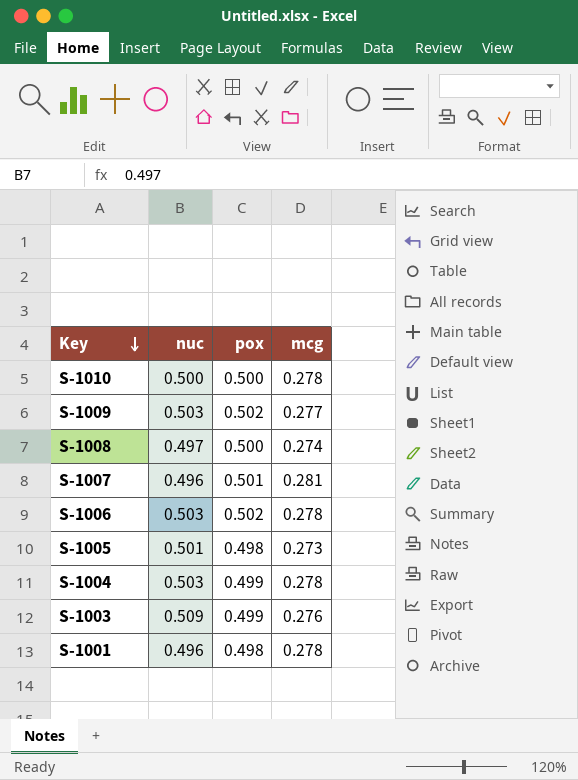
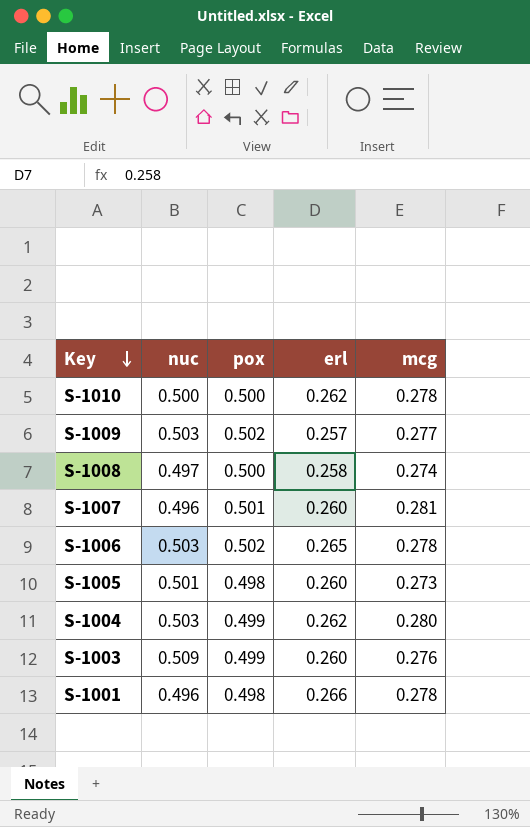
column erl | position: none -> 4
S-1004 | mcg: 0.278 -> 0.280

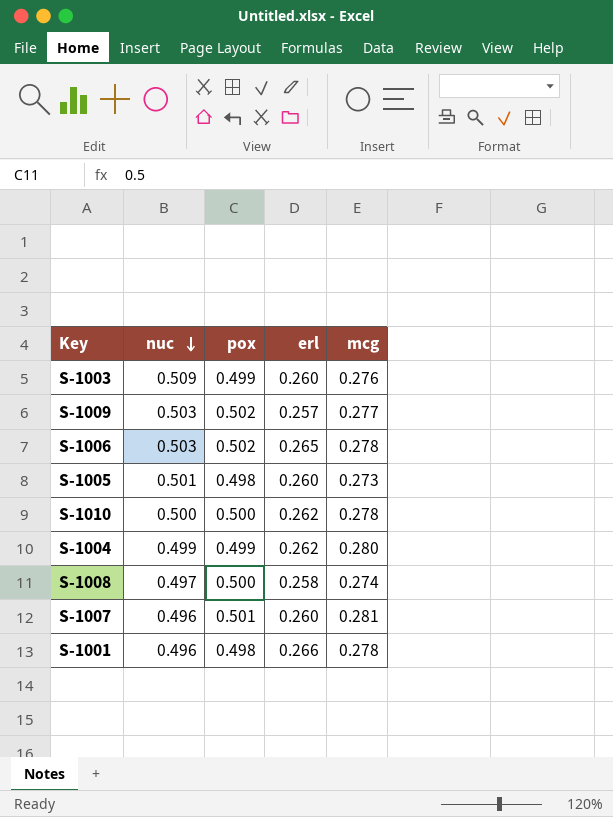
row order: Key descending -> nuc descending
S-1004 | nuc: 0.503 -> 0.499

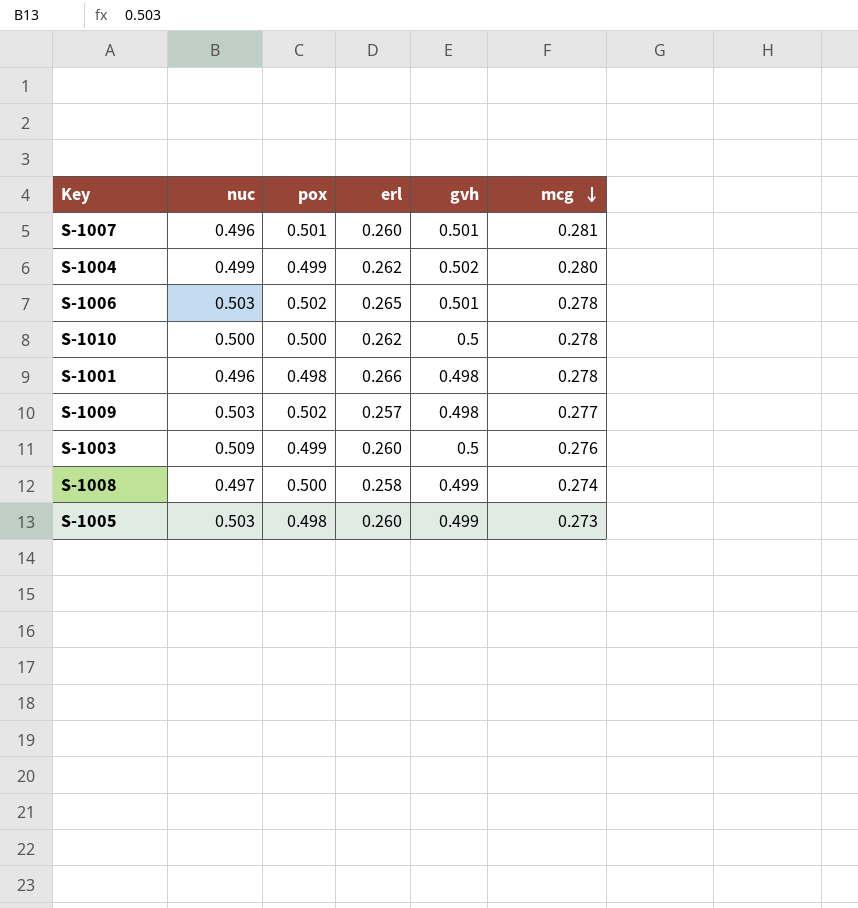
row order: nuc descending -> mcg descending
column gvh | position: none -> 5
S-1005 | nuc: 0.501 -> 0.503

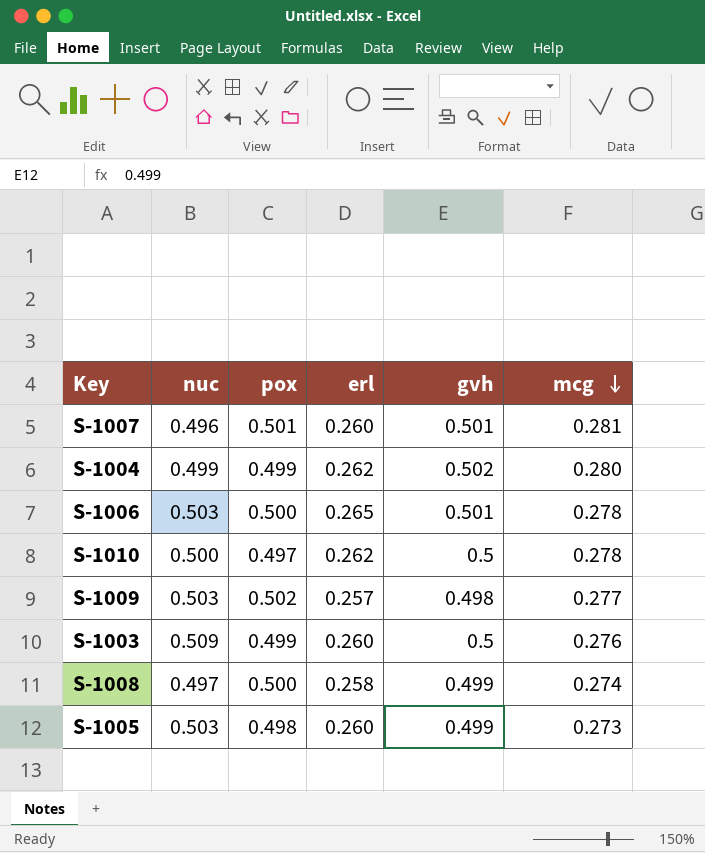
row S-1001: 0.496 | 0.498 | 0.266 | 0.498 | 0.278 -> none
S-1006 | pox: 0.502 -> 0.500
S-1010 | pox: 0.500 -> 0.497

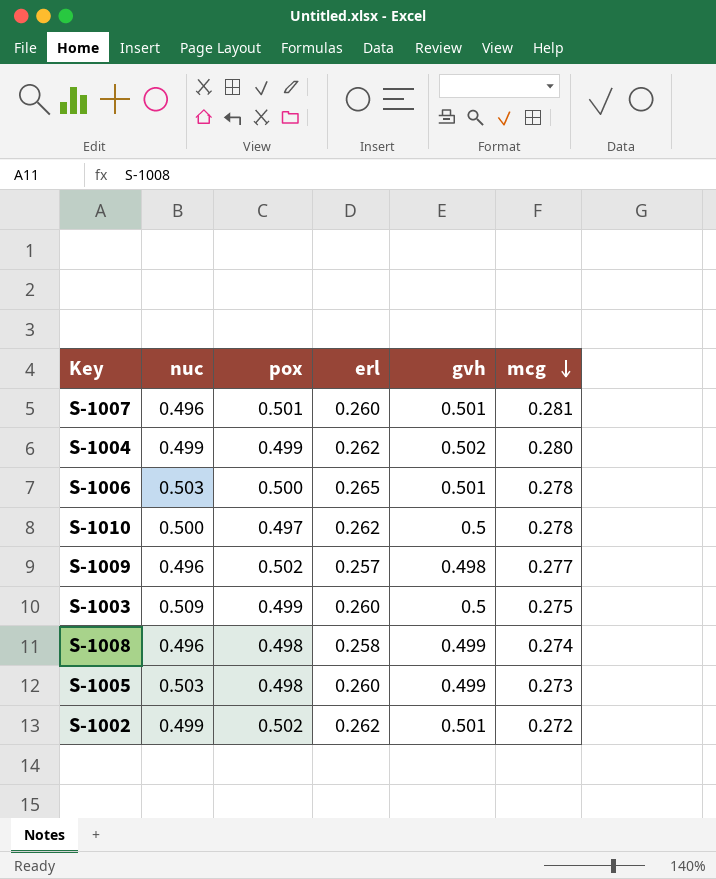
S-1009 | nuc: 0.503 -> 0.496
S-1003 | mcg: 0.276 -> 0.275
S-1008 | nuc: 0.497 -> 0.496
S-1008 | pox: 0.500 -> 0.498
row S-1002: none -> 0.499 | 0.502 | 0.262 | 0.501 | 0.272

